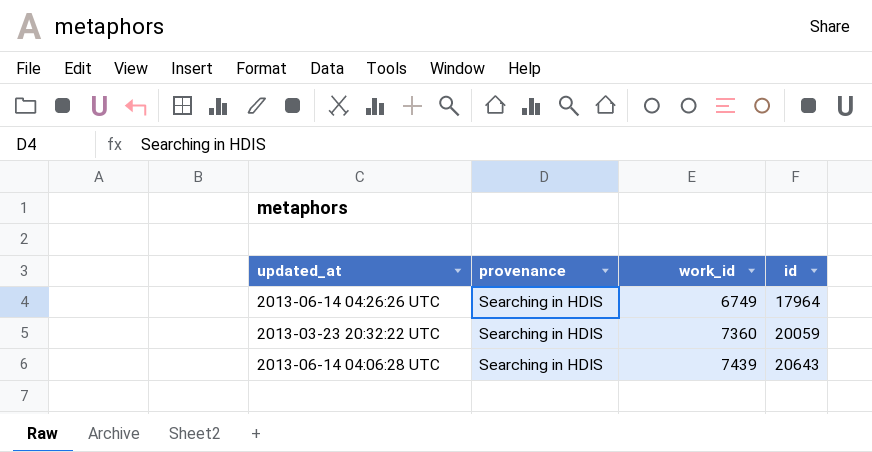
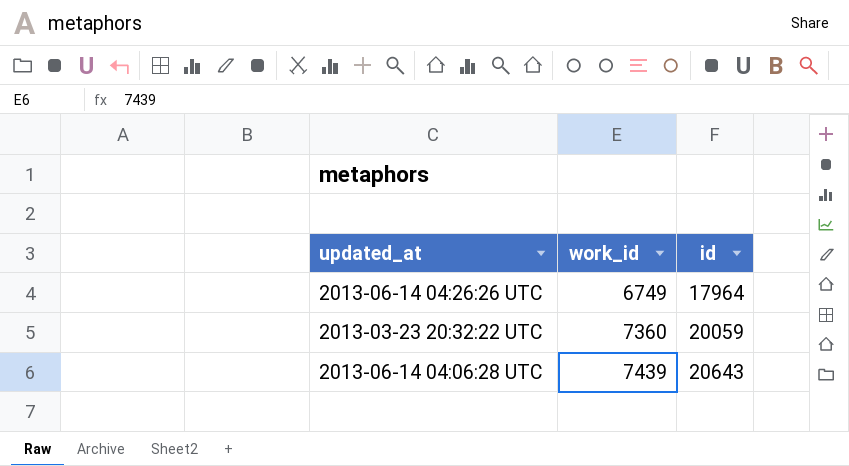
column provenance | position: 2 -> none

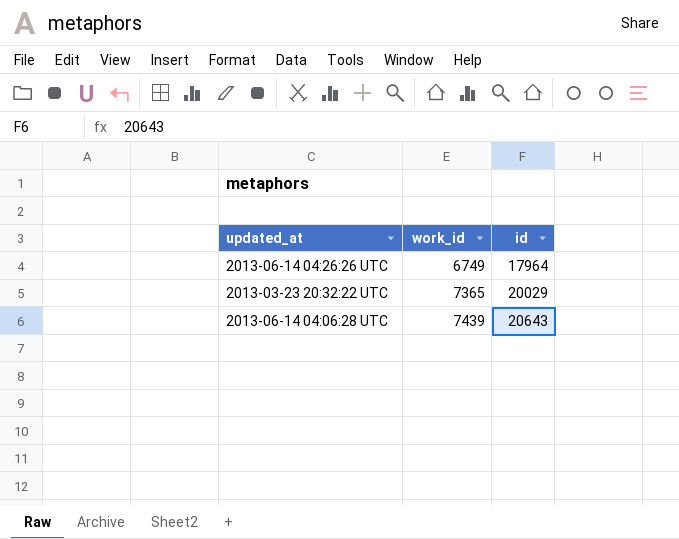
2013-03-23 20:32:22 UTC | work_id: 7360 -> 7365
2013-03-23 20:32:22 UTC | id: 20059 -> 20029

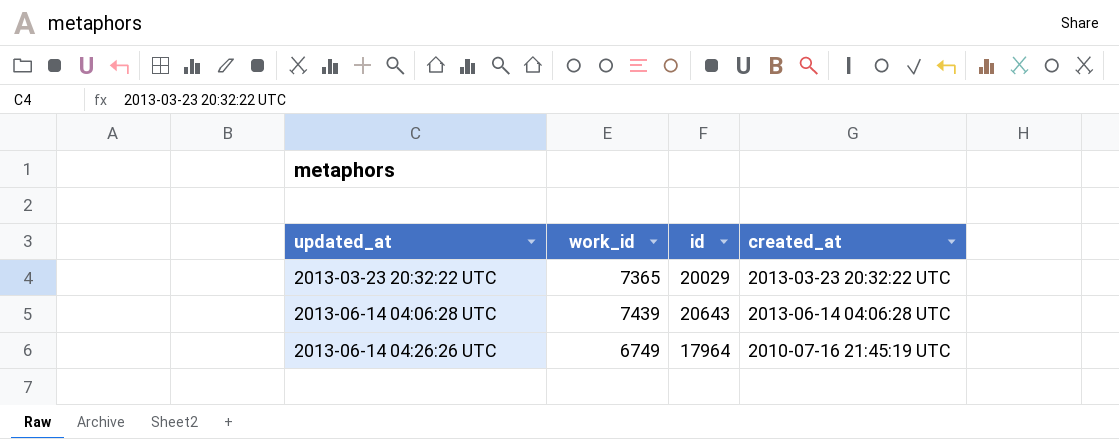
row order: work_id ascending -> updated_at ascending
column created_at | position: none -> 4

